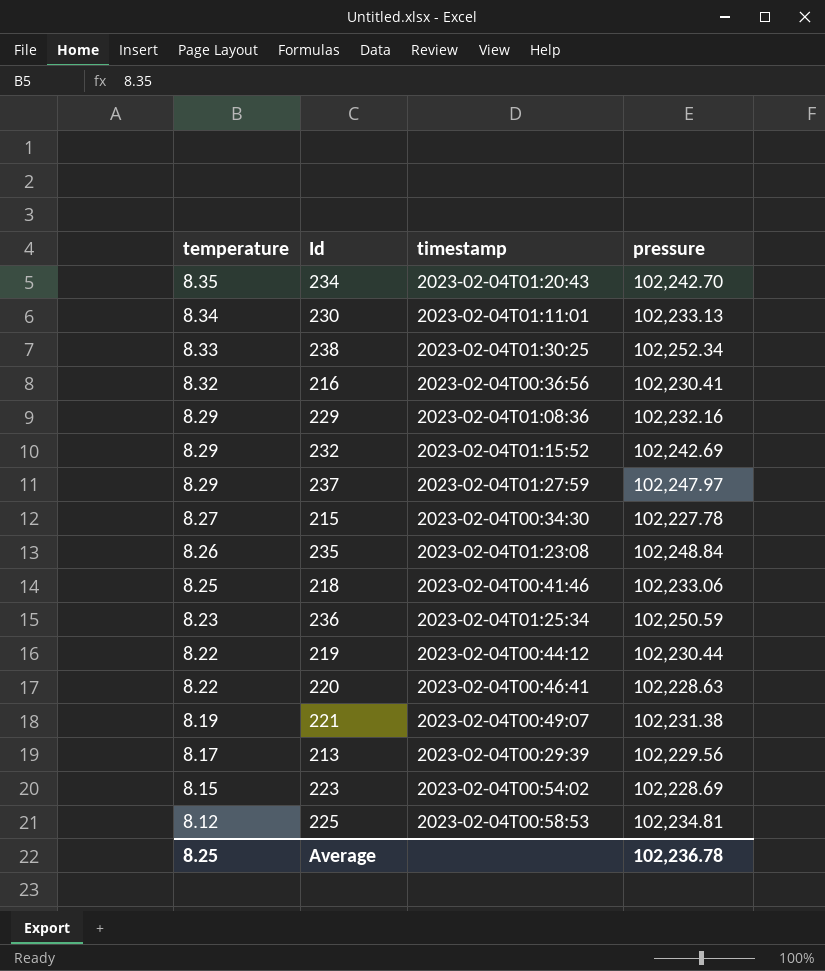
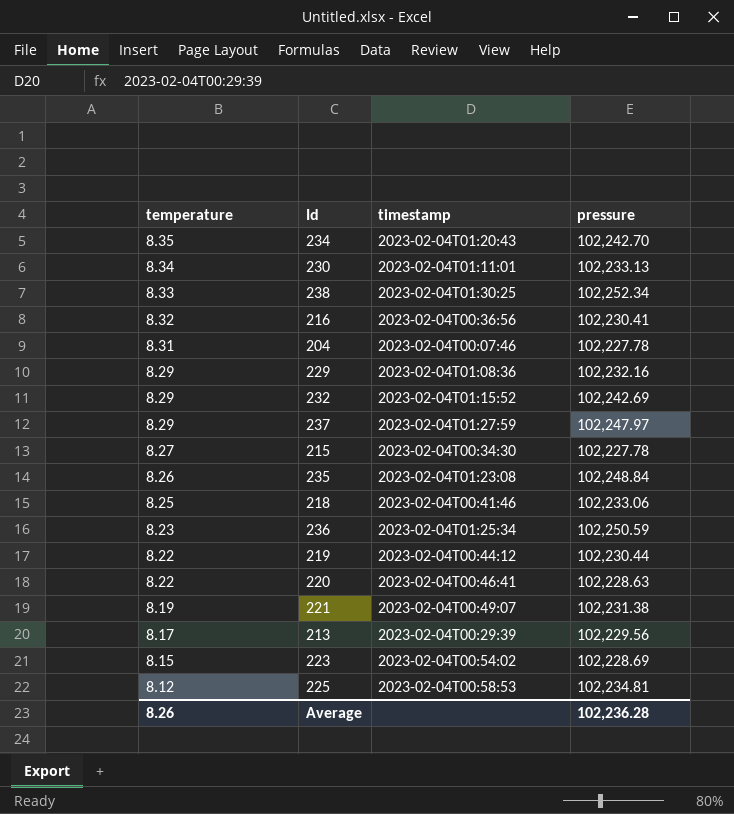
row 204: none -> 8.31 | 2023-02-04T00:07:46 | 102,227.78
Average | temperature: 8.25 -> 8.26
Average | pressure: 102,236.78 -> 102,236.28

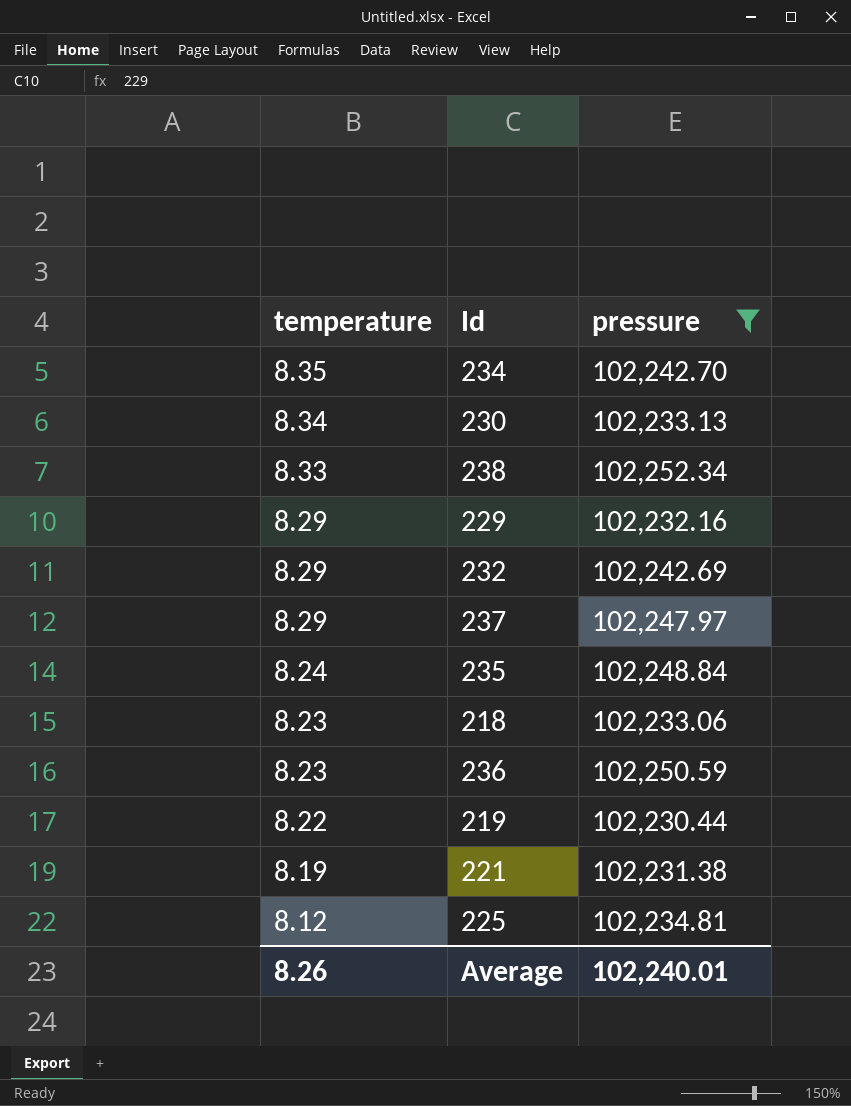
filter: none -> pressure >= 102,230.44
column timestamp | position: 3 -> none
235 | temperature: 8.26 -> 8.24
218 | temperature: 8.25 -> 8.23
Average | pressure: 102,236.28 -> 102,240.01

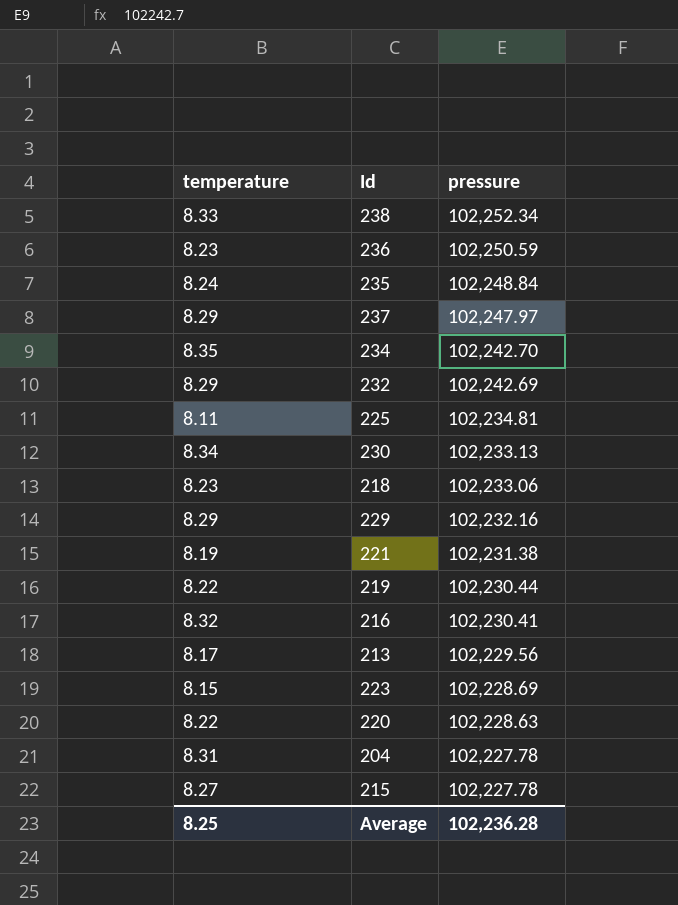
filter: pressure >= 102,230.44 -> none
row order: temperature descending -> pressure descending
225 | temperature: 8.12 -> 8.11
Average | temperature: 8.26 -> 8.25
Average | pressure: 102,240.01 -> 102,236.28

